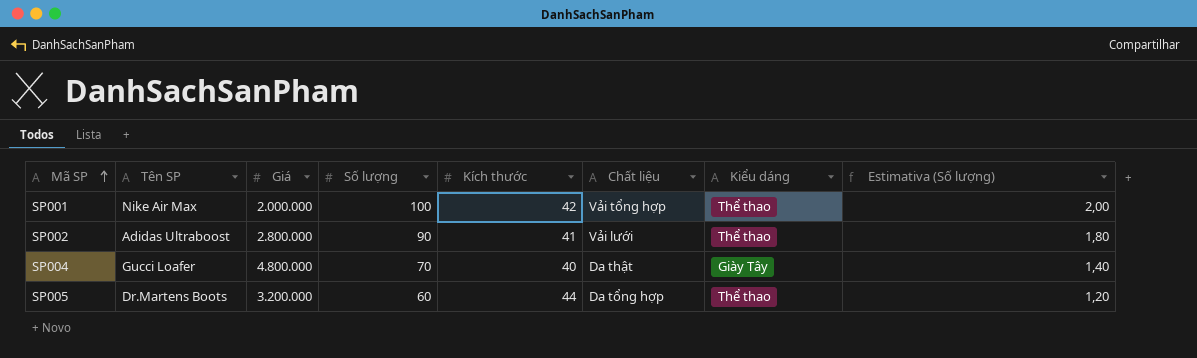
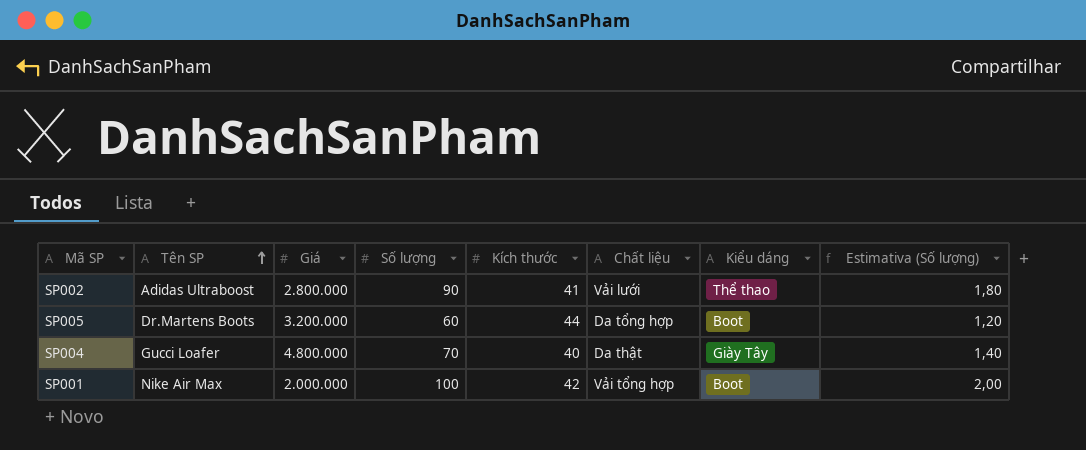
row order: Mã SP ascending -> Tên SP ascending
SP005 | Kiểu dáng: Thể thao -> Boot
SP001 | Kiểu dáng: Thể thao -> Boot

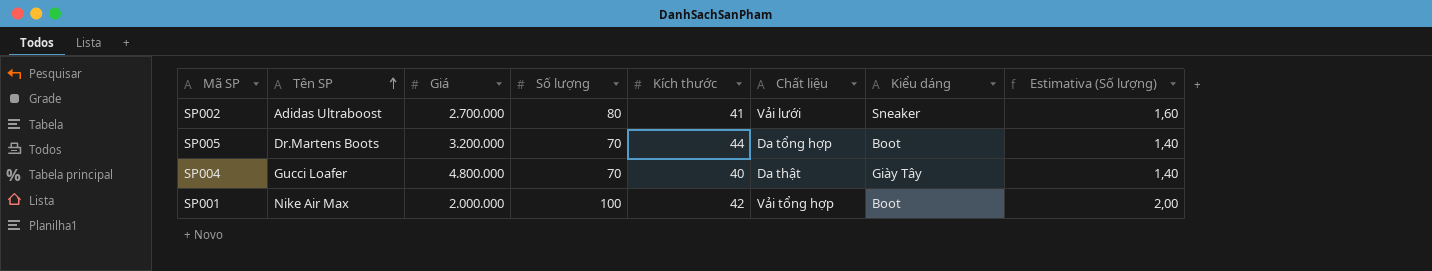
SP002 | Giá: 2.800.000 -> 2.700.000
SP002 | Số lượng: 90 -> 80
SP002 | Kiểu dáng: Thể thao -> Sneaker
SP002 | Estimativa (Số lượng): 1,80 -> 1,60
SP005 | Số lượng: 60 -> 70
SP005 | Estimativa (Số lượng): 1,20 -> 1,40

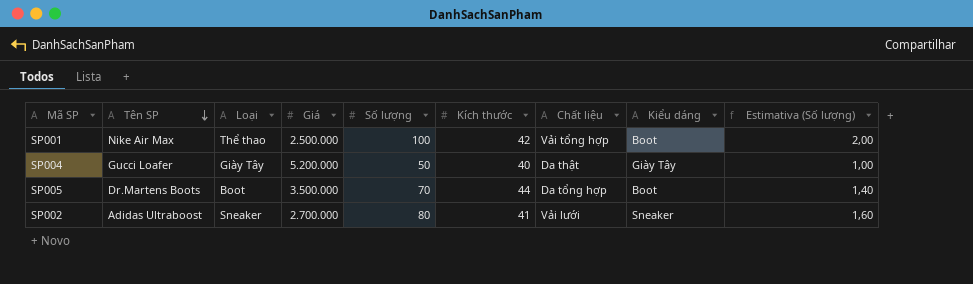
row order: Tên SP ascending -> Tên SP descending
column Loại | position: none -> 3
SP001 | Giá: 2.000.000 -> 2.500.000
SP004 | Giá: 4.800.000 -> 5.200.000
SP004 | Số lượng: 70 -> 50
SP004 | Estimativa (Số lượng): 1,40 -> 1,00
SP005 | Giá: 3.200.000 -> 3.500.000

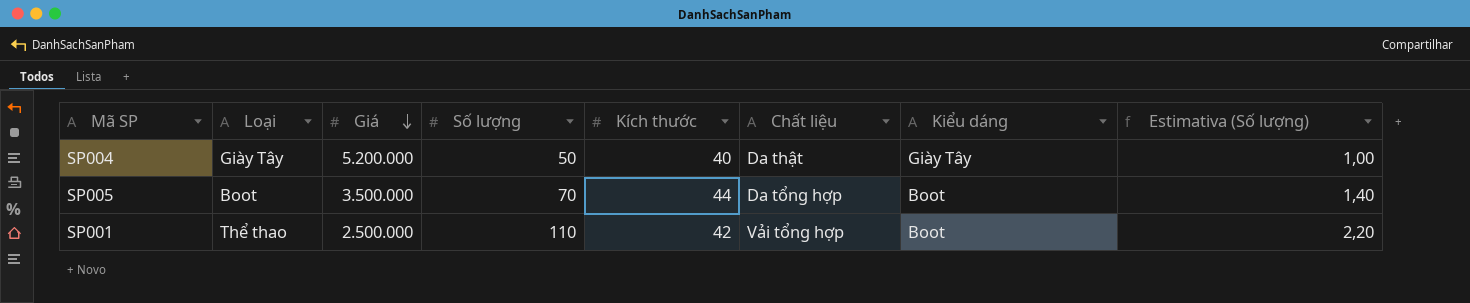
row order: Tên SP descending -> Giá descending
column Tên SP | position: 2 -> none
row SP002: Adidas Ultraboost | Sneaker | 2.700.000 | 80 | 41 | Vải lưới | Sneaker | 1,60 -> none
SP001 | Số lượng: 100 -> 110
SP001 | Estimativa (Số lượng): 2,00 -> 2,20

